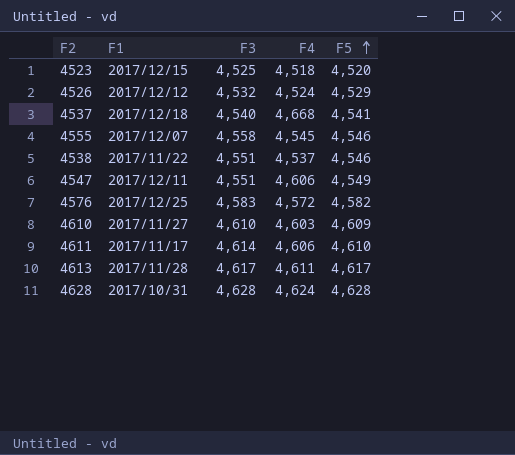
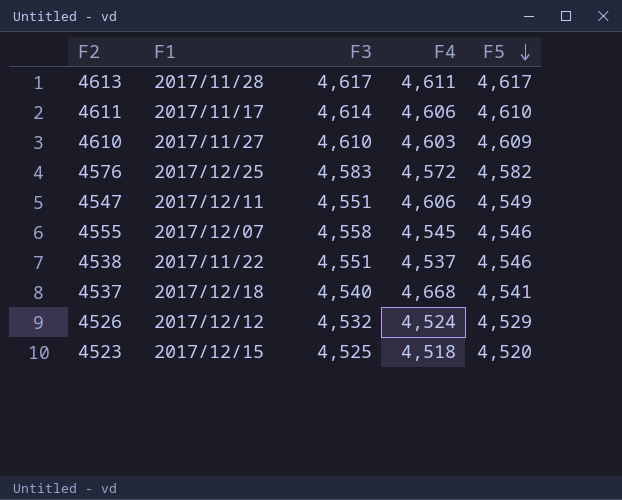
row order: F5 ascending -> F5 descending
row 4628: 2017/10/31 | 4,628 | 4,624 | 4,628 -> none

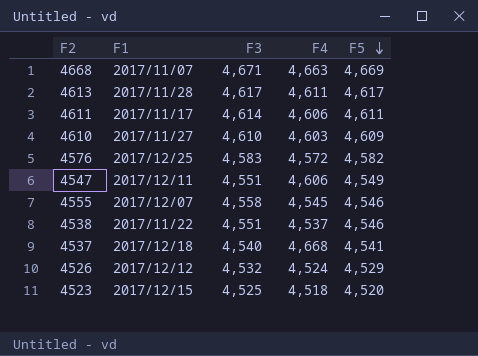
row 4668: none -> 2017/11/07 | 4,671 | 4,663 | 4,669
4611 | F5: 4,610 -> 4,611

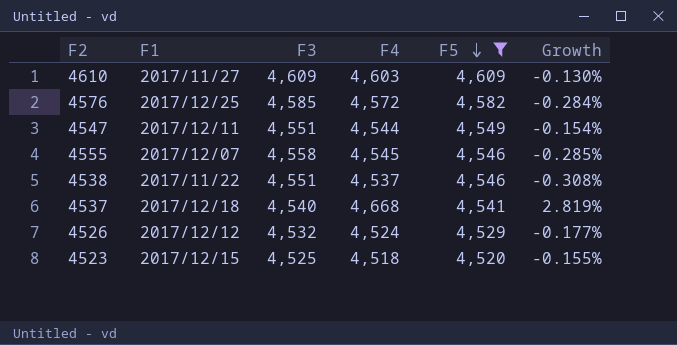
filter: none -> F5 <= 4,609
column Growth | formula: none -> ([F4] - [F3]) / [F3]
4610 | F3: 4,610 -> 4,609
4576 | F3: 4,583 -> 4,585
4547 | F4: 4,606 -> 4,544

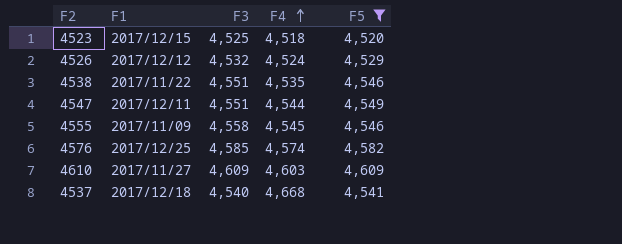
row order: F5 descending -> F4 ascending
column Growth | formula: ([F4] - [F3]) / [F3] -> none
4538 | F4: 4,537 -> 4,535
4555 | F1: 2017/12/07 -> 2017/11/09
4576 | F4: 4,572 -> 4,574

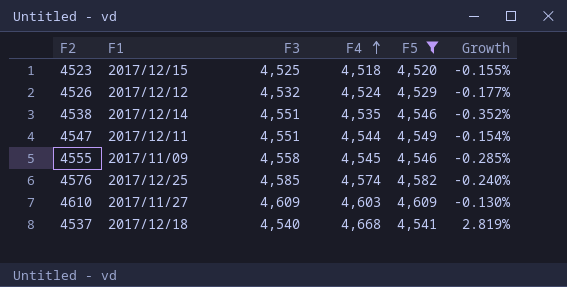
column Growth | formula: none -> ([F4] - [F3]) / [F3]
4538 | F1: 2017/11/22 -> 2017/12/14

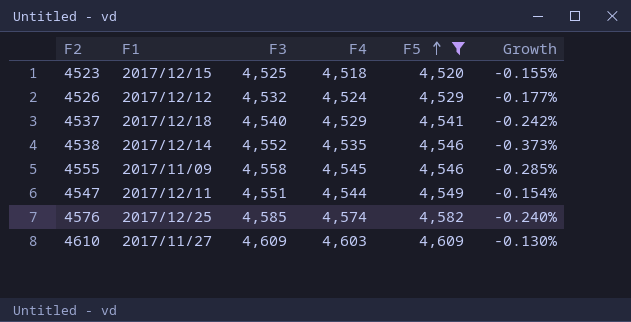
row order: F4 ascending -> F5 ascending
4537 | F4: 4,668 -> 4,529
4537 | Growth: 2.819% -> -0.242%
4538 | F3: 4,551 -> 4,552
4538 | Growth: -0.352% -> -0.373%

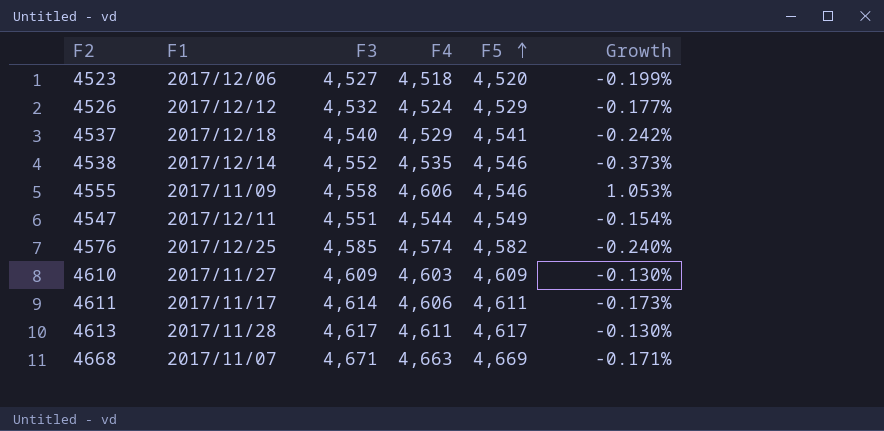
filter: F5 <= 4,609 -> none
4523 | F1: 2017/12/15 -> 2017/12/06
4523 | F3: 4,525 -> 4,527
4523 | Growth: -0.155% -> -0.199%
4555 | F4: 4,545 -> 4,606
4555 | Growth: -0.285% -> 1.053%

